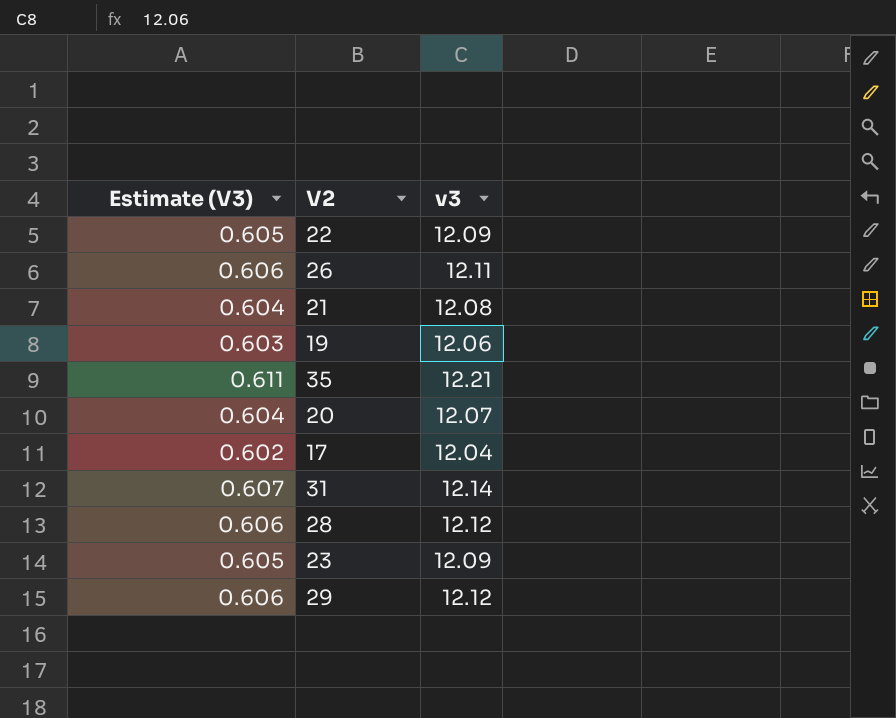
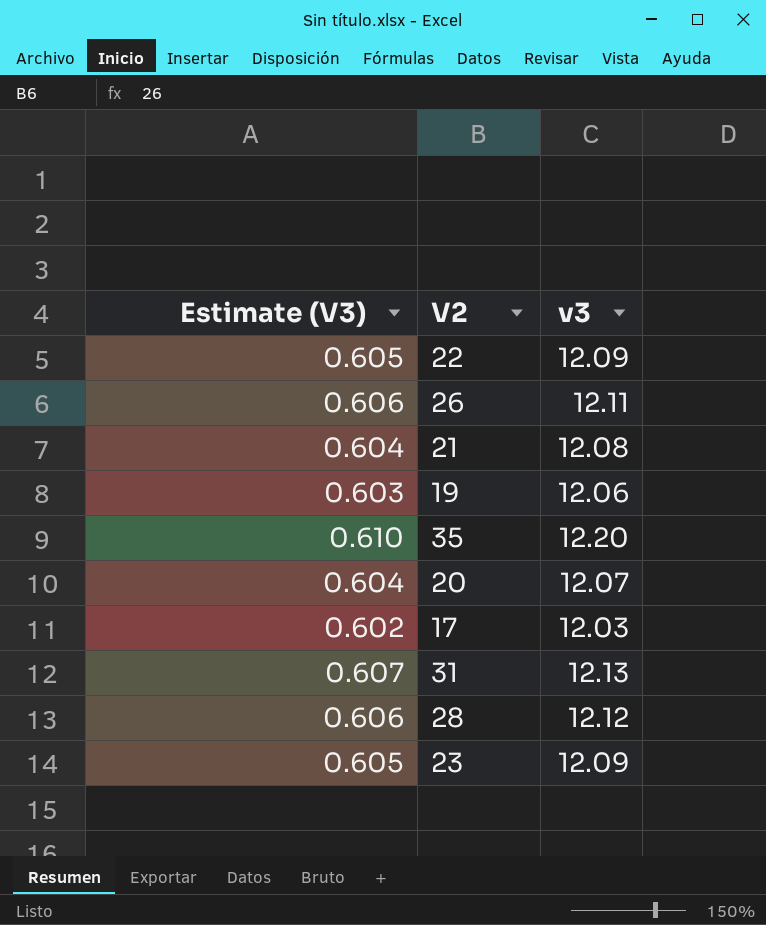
row 29: 0.606 | 12.12 -> none
35 | Estimate (V3): 0.611 -> 0.610
35 | v3: 12.21 -> 12.20
17 | v3: 12.04 -> 12.03
31 | v3: 12.14 -> 12.13

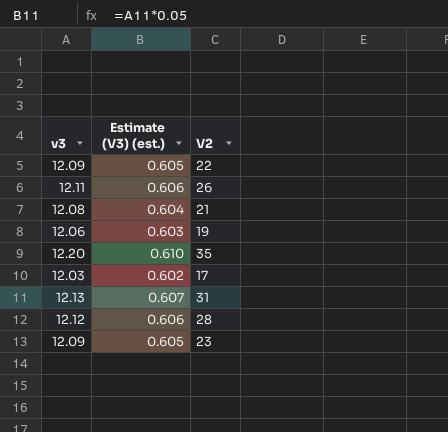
column v3 | position: 3 -> 1
column name: Estimate (V3) -> Estimate (V3) (est.)
row 20: 0.604 | 12.07 -> none

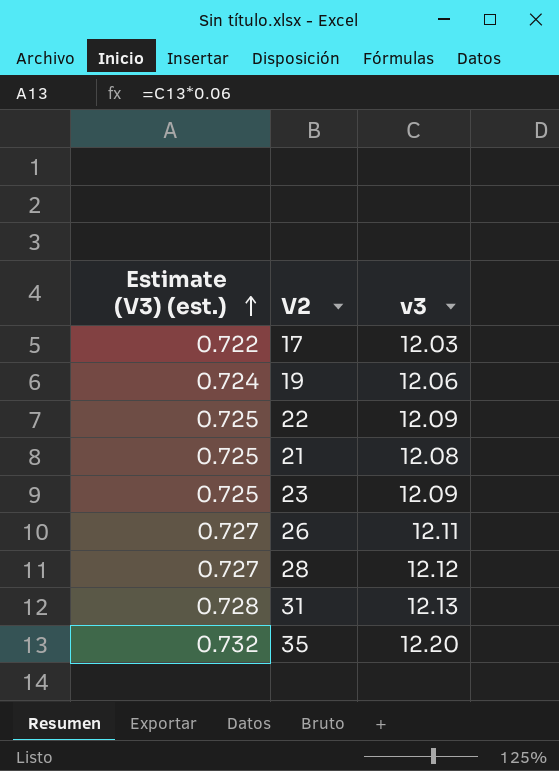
row order: none -> Estimate (V3) (est.) ascending
column Estimate (V3) (est.) | formula: [v3] * 0.05 -> [v3] * 0.06
column v3 | position: 1 -> 3

